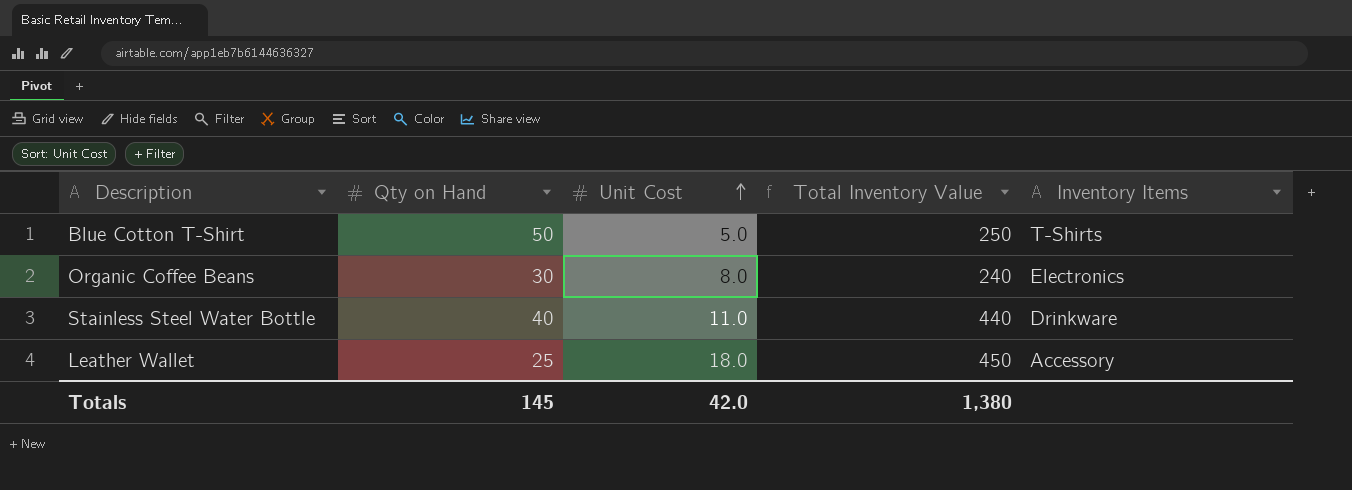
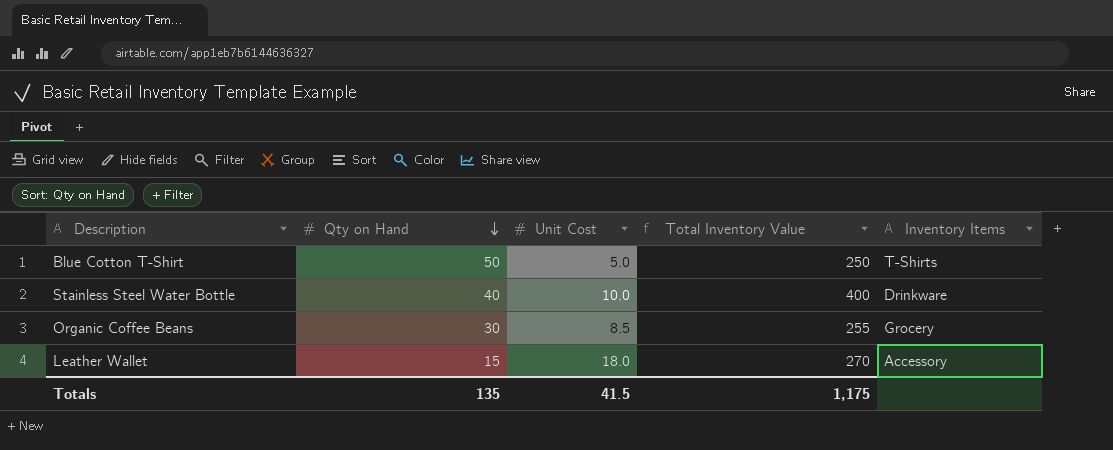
row order: Unit Cost ascending -> Qty on Hand descending
Stainless Steel Water Bottle | Unit Cost: 11.0 -> 10.0
Stainless Steel Water Bottle | Total Inventory Value: 440 -> 400
Organic Coffee Beans | Unit Cost: 8.0 -> 8.5
Organic Coffee Beans | Total Inventory Value: 240 -> 255
Organic Coffee Beans | Inventory Items: Electronics -> Grocery
Leather Wallet | Qty on Hand: 25 -> 15
Leather Wallet | Total Inventory Value: 450 -> 270
Totals | Qty on Hand: 145 -> 135
Totals | Unit Cost: 42.0 -> 41.5
Totals | Total Inventory Value: 1,380 -> 1,175

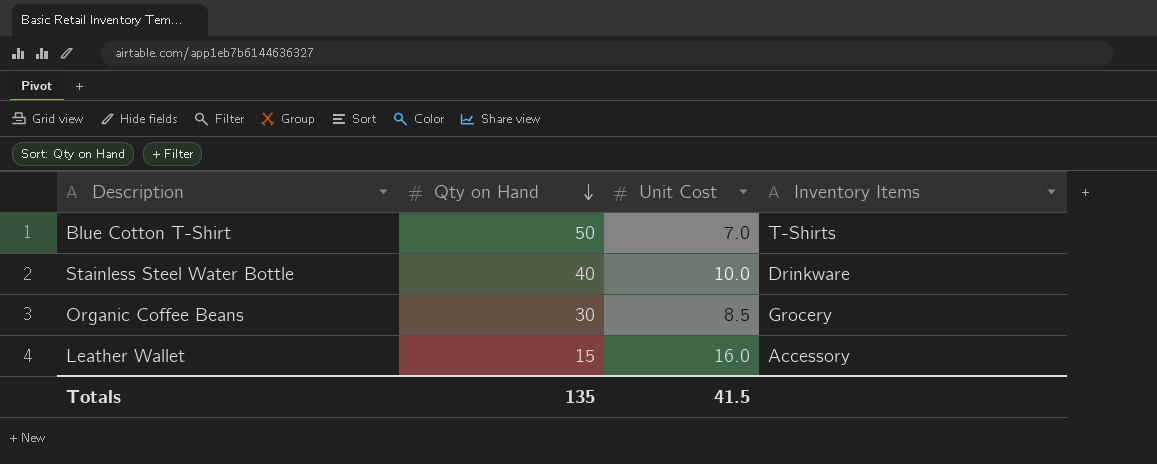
column Total Inventory Value | formula: [Qty on Hand] * [Unit Cost] -> none
Blue Cotton T-Shirt | Unit Cost: 5.0 -> 7.0
Leather Wallet | Unit Cost: 18.0 -> 16.0

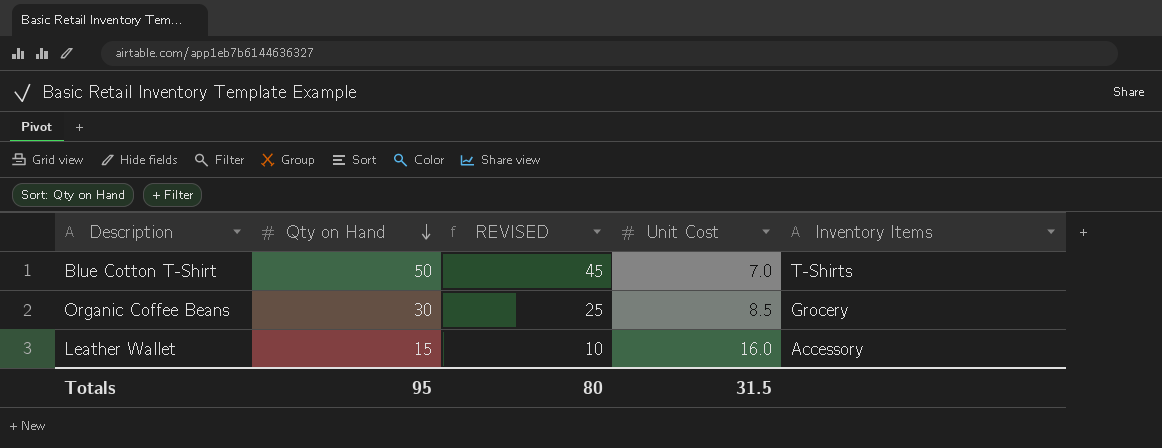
column REVISED | formula: none -> [Qty on Hand] - 5
row Stainless Steel Water Bottle: 40 | 10.0 | Drinkware -> none
Totals | Qty on Hand: 135 -> 95
Totals | Unit Cost: 41.5 -> 31.5

